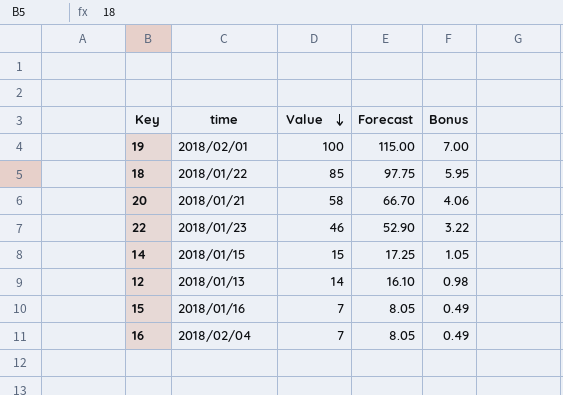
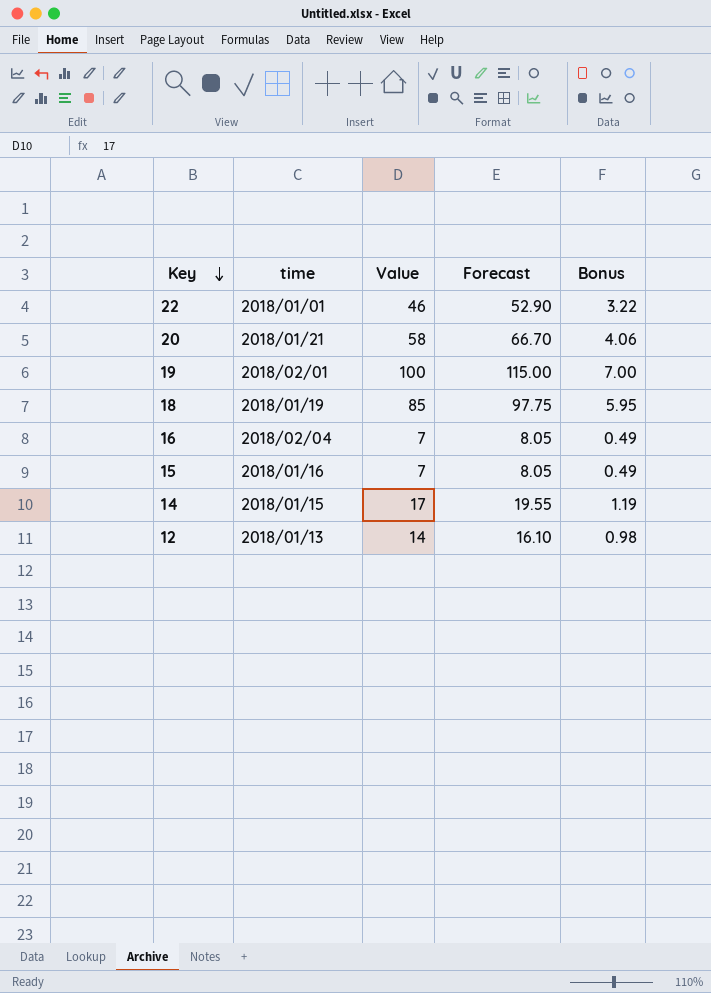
row order: Value descending -> Key descending
22 | time: 2018/01/23 -> 2018/01/01
18 | time: 2018/01/22 -> 2018/01/19
14 | Value: 15 -> 17
14 | Forecast: 17.25 -> 19.55
14 | Bonus: 1.05 -> 1.19

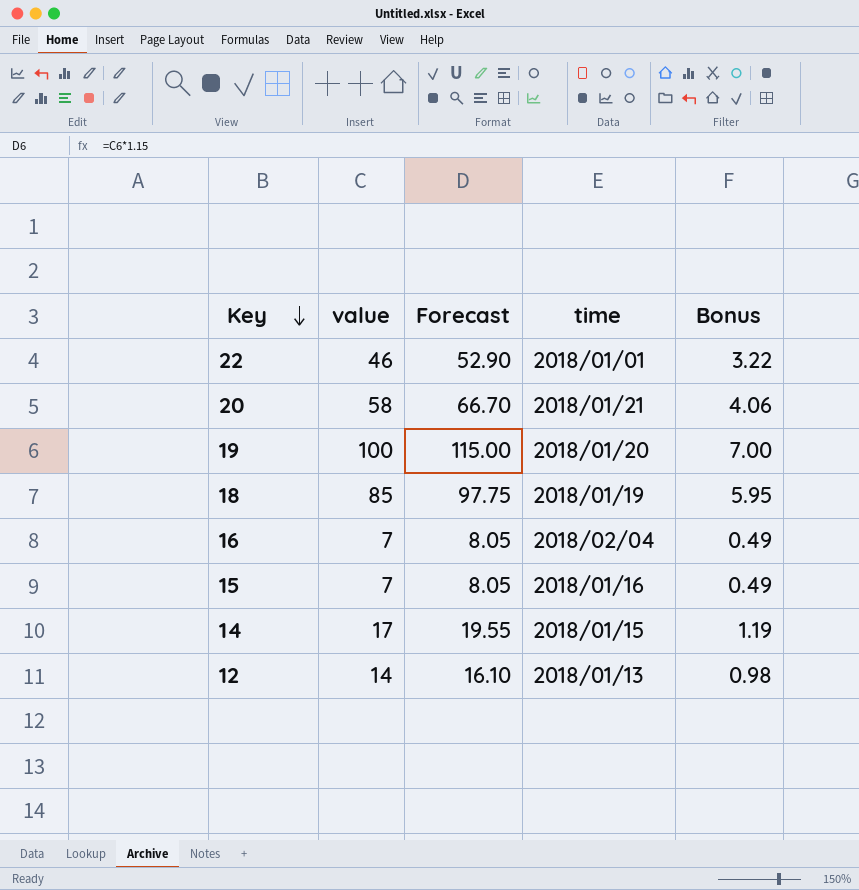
column name: Value -> value
column time | position: 2 -> 4
19 | time: 2018/02/01 -> 2018/01/20

